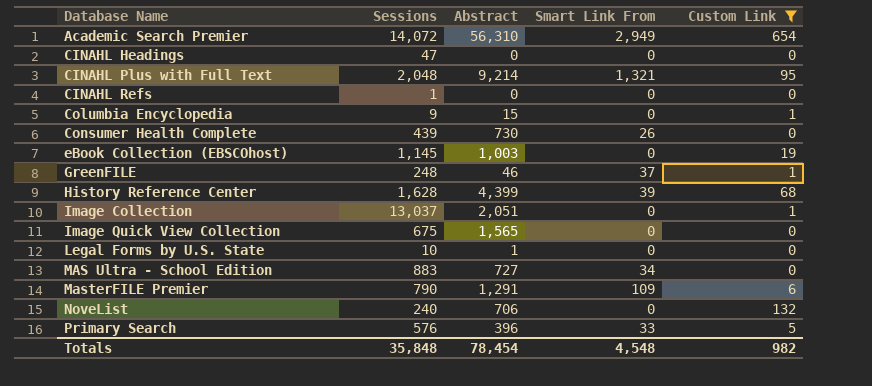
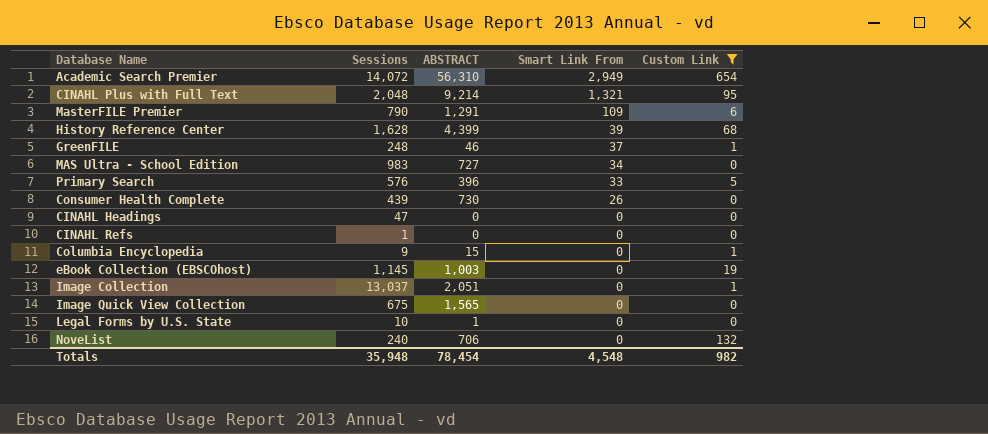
row order: Database Name ascending -> Smart Link From descending
column name: Abstract -> ABSTRACT
MAS Ultra - School Edition | Sessions: 883 -> 983
Totals | Sessions: 35,848 -> 35,948

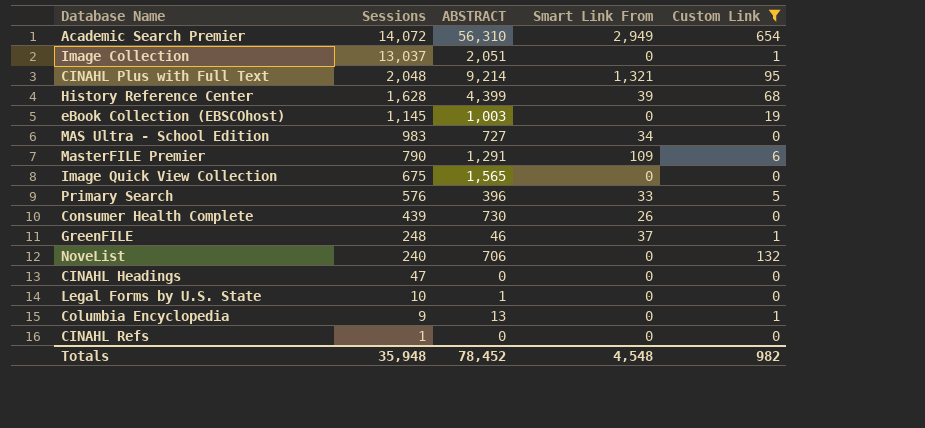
row order: Smart Link From descending -> Sessions descending
Columbia Encyclopedia | ABSTRACT: 15 -> 13
Totals | ABSTRACT: 78,454 -> 78,452

